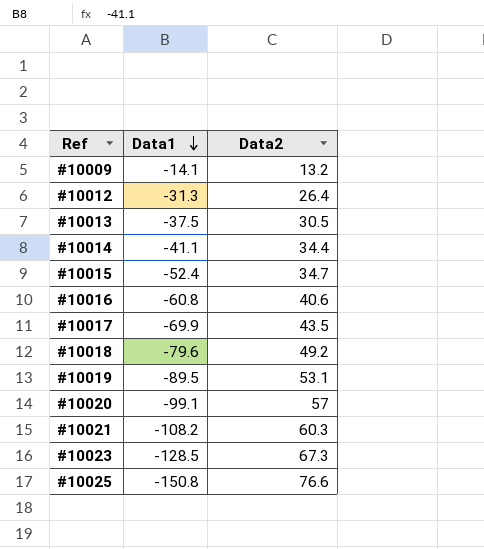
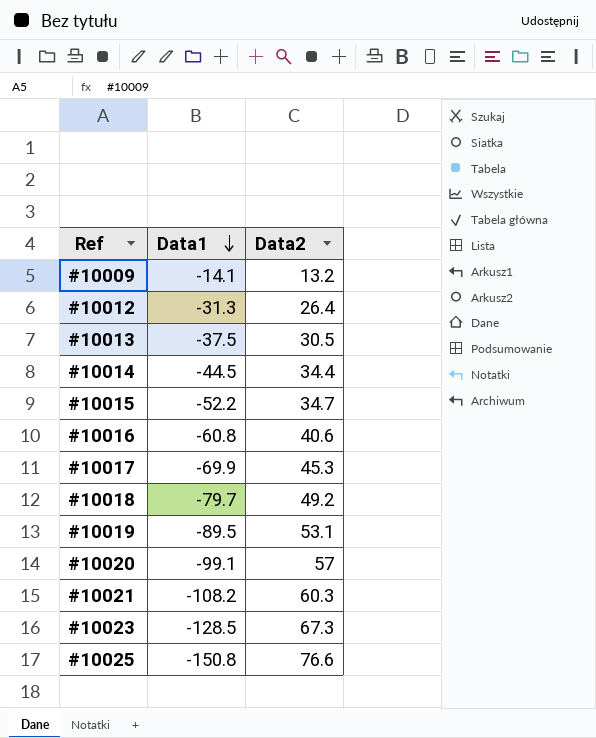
#10014 | Data1: -41.1 -> -44.5
#10015 | Data1: -52.4 -> -52.2
#10017 | Data2: 43.5 -> 45.3
#10018 | Data1: -79.6 -> -79.7

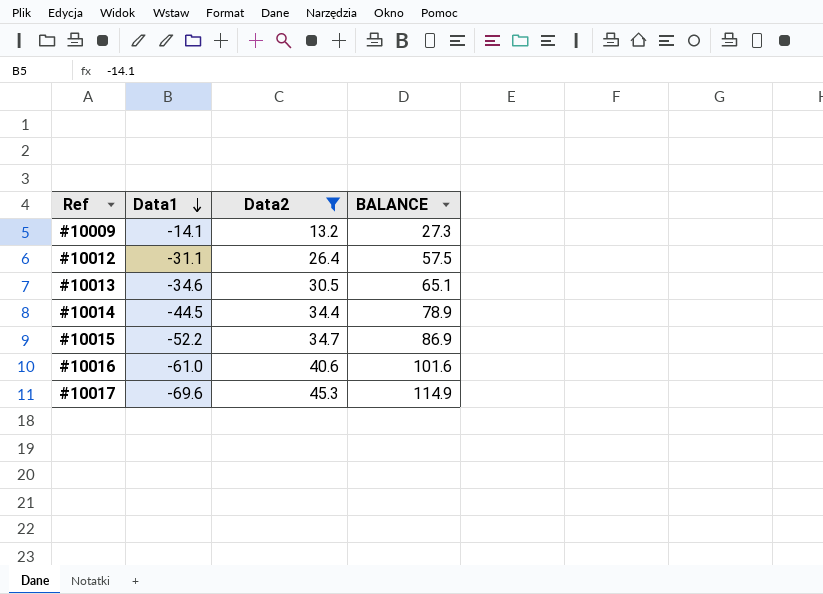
filter: none -> Data2 <= 45.3
column BALANCE | formula: none -> [Data2] - [Data1]
#10012 | Data1: -31.3 -> -31.1
#10013 | Data1: -37.5 -> -34.6
#10016 | Data1: -60.8 -> -61.0
#10017 | Data1: -69.9 -> -69.6

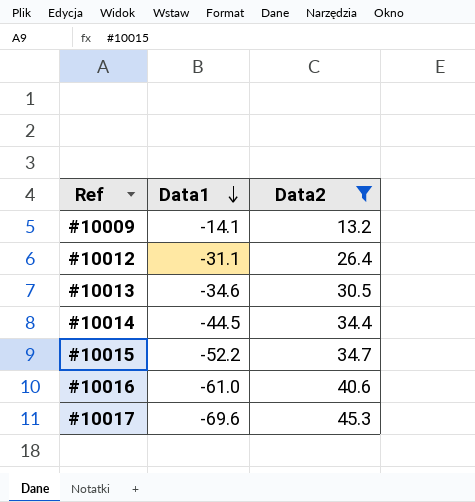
column BALANCE | formula: [Data2] - [Data1] -> none

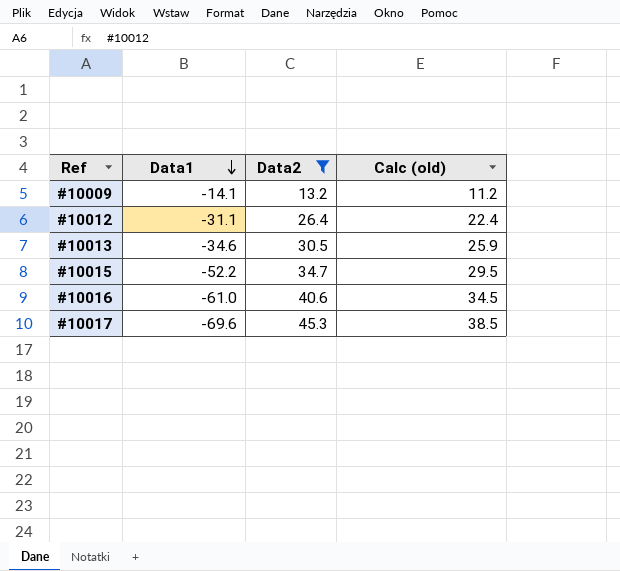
column Calc (old) | formula: none -> [Data2] * 0.85
row #10014: -44.5 | 34.4 -> none

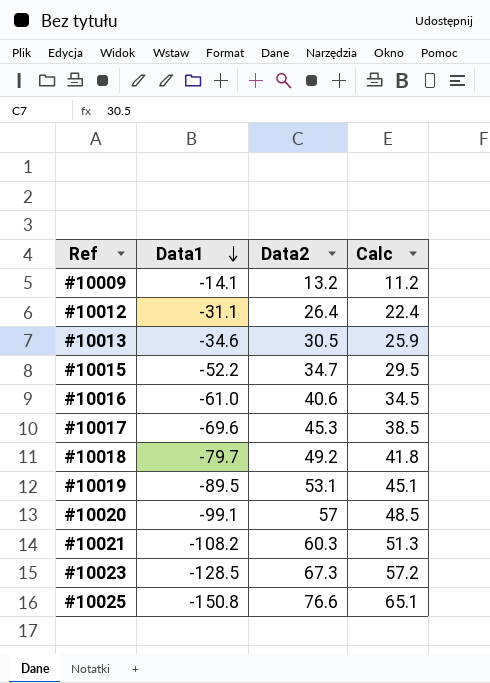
filter: Data2 <= 45.3 -> none
column name: Calc (old) -> Calc

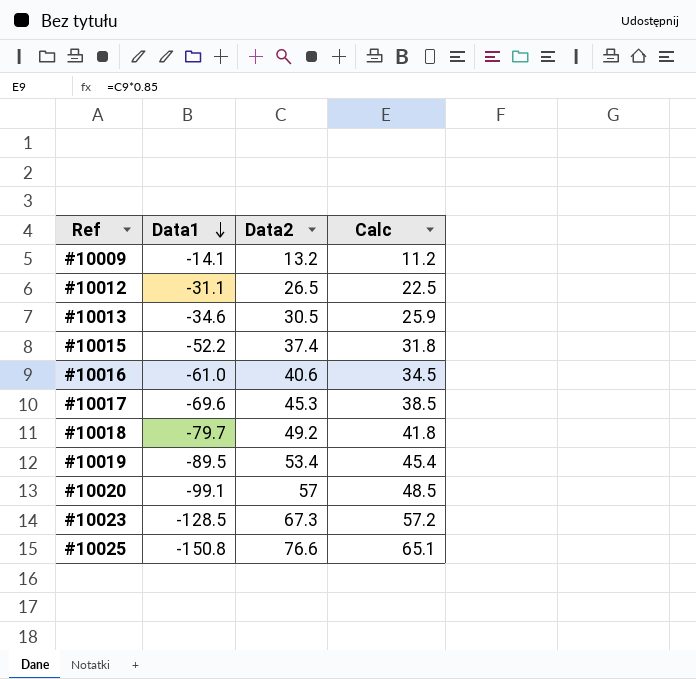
row #10021: -108.2 | 60.3 | 51.3 -> none
#10012 | Data2: 26.4 -> 26.5
#10012 | Calc: 22.4 -> 22.5
#10015 | Data2: 34.7 -> 37.4
#10015 | Calc: 29.5 -> 31.8
#10019 | Data2: 53.1 -> 53.4
#10019 | Calc: 45.1 -> 45.4

